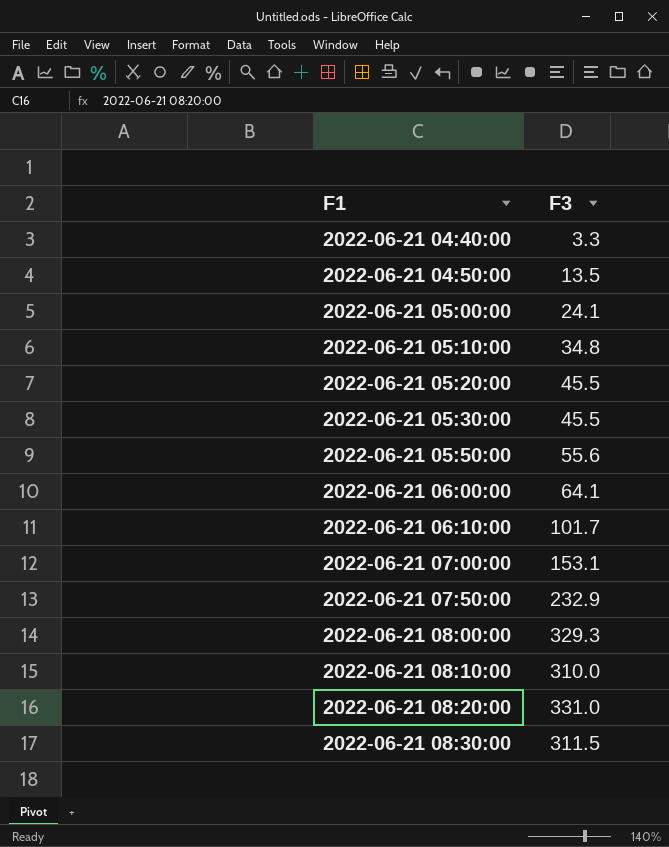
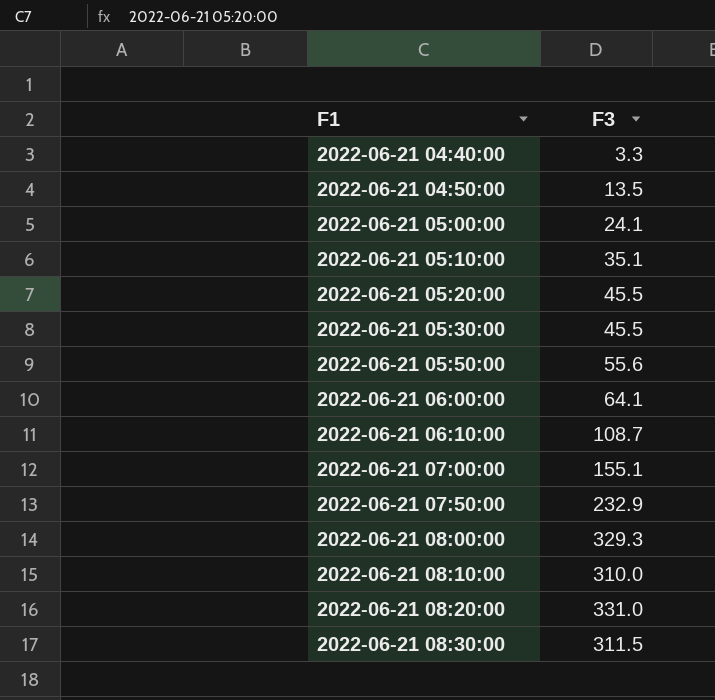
2022-06-21 05:10:00 | F3: 34.8 -> 35.1
2022-06-21 06:10:00 | F3: 101.7 -> 108.7
2022-06-21 07:00:00 | F3: 153.1 -> 155.1

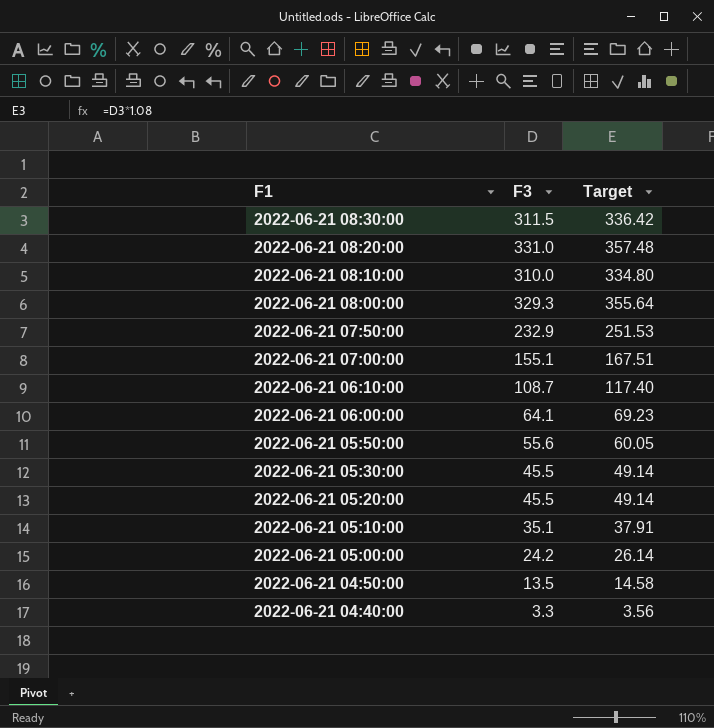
row order: F1 ascending -> F1 descending
column Target | formula: none -> [F3] * 1.08
2022-06-21 05:00:00 | F3: 24.1 -> 24.2

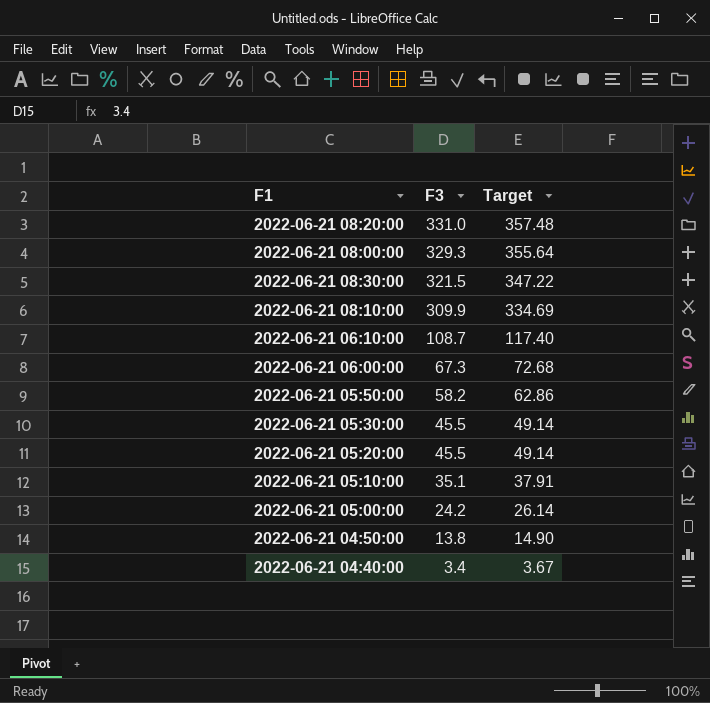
row order: F1 descending -> F3 descending
row 2022-06-21 07:50:00: 232.9 | 251.53 -> none
row 2022-06-21 07:00:00: 155.1 | 167.51 -> none
2022-06-21 08:30:00 | F3: 311.5 -> 321.5
2022-06-21 08:30:00 | Target: 336.42 -> 347.22
2022-06-21 08:10:00 | F3: 310.0 -> 309.9
2022-06-21 08:10:00 | Target: 334.80 -> 334.69
2022-06-21 06:00:00 | F3: 64.1 -> 67.3
2022-06-21 06:00:00 | Target: 69.23 -> 72.68
2022-06-21 05:50:00 | F3: 55.6 -> 58.2
2022-06-21 05:50:00 | Target: 60.05 -> 62.86
2022-06-21 04:50:00 | F3: 13.5 -> 13.8
2022-06-21 04:50:00 | Target: 14.58 -> 14.90
2022-06-21 04:40:00 | F3: 3.3 -> 3.4
2022-06-21 04:40:00 | Target: 3.56 -> 3.67

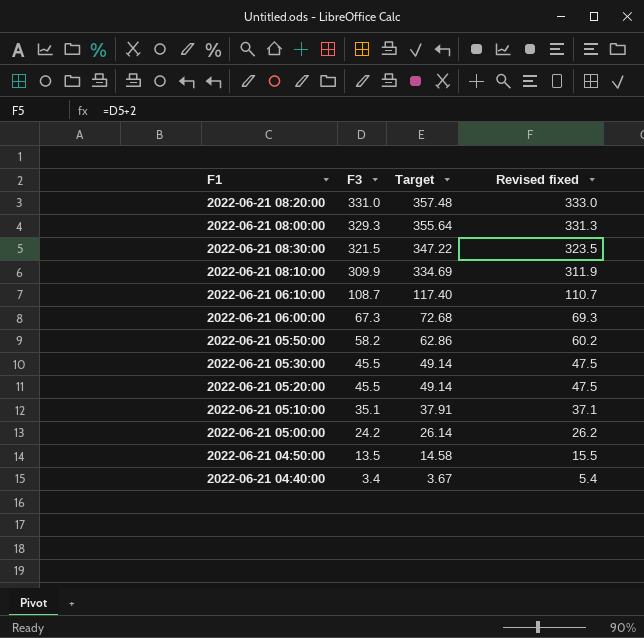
column Revised fixed | formula: none -> [F3] + 2
2022-06-21 04:50:00 | F3: 13.8 -> 13.5
2022-06-21 04:50:00 | Target: 14.90 -> 14.58

